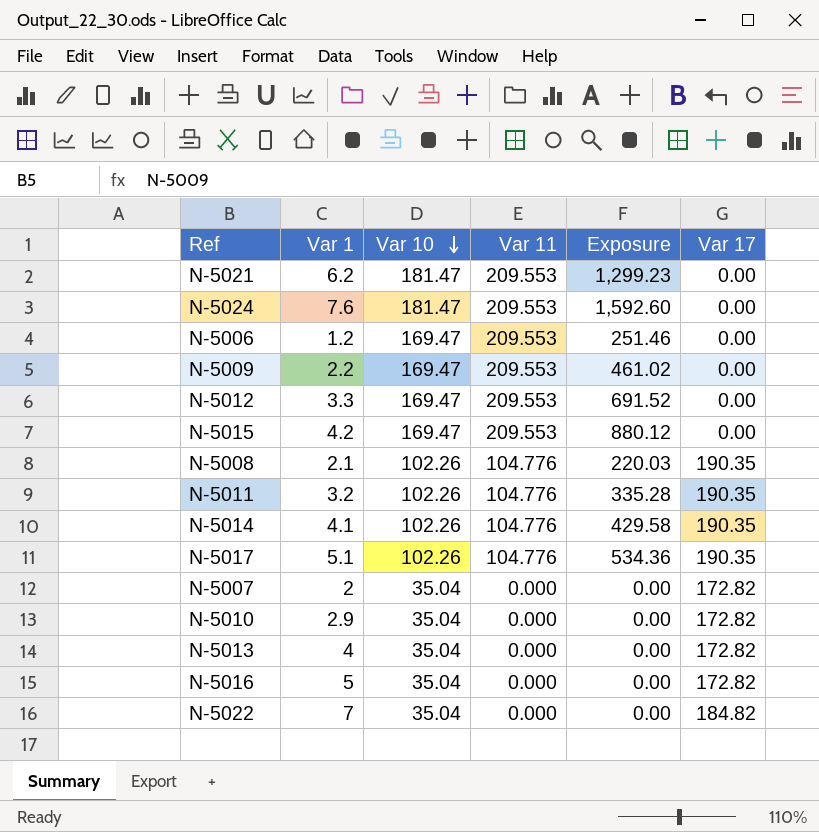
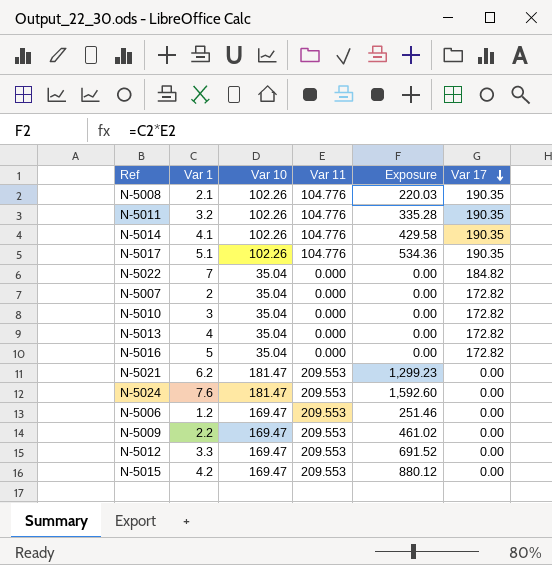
row order: Var 10 descending -> Var 17 descending
N-5010 | Var 1: 2.9 -> 3

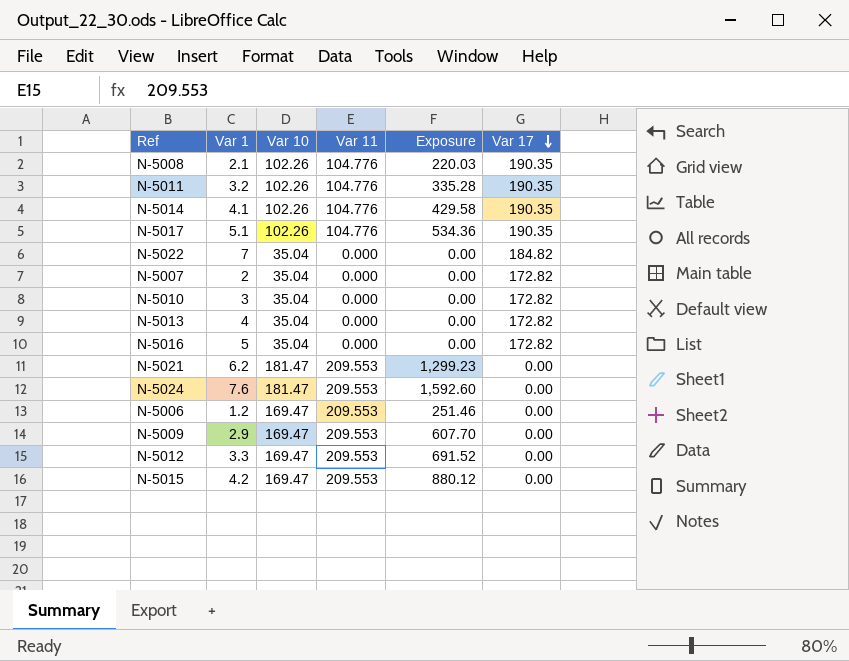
N-5009 | Var 1: 2.2 -> 2.9
N-5009 | Exposure: 461.02 -> 607.70

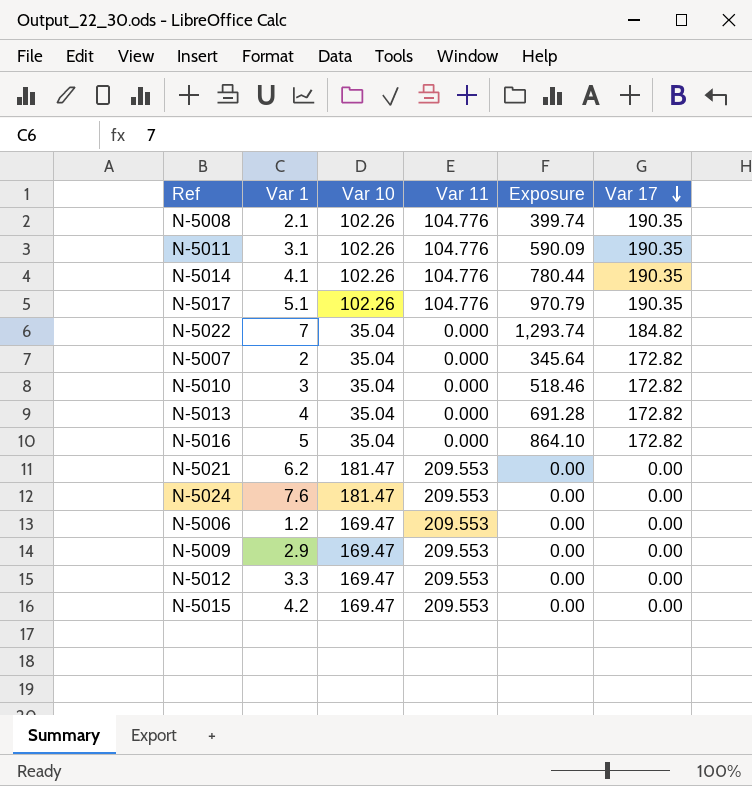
column Exposure | formula: [Var 1] * [Var 11] -> [Var 1] * [Var 17]
N-5011 | Var 1: 3.2 -> 3.1

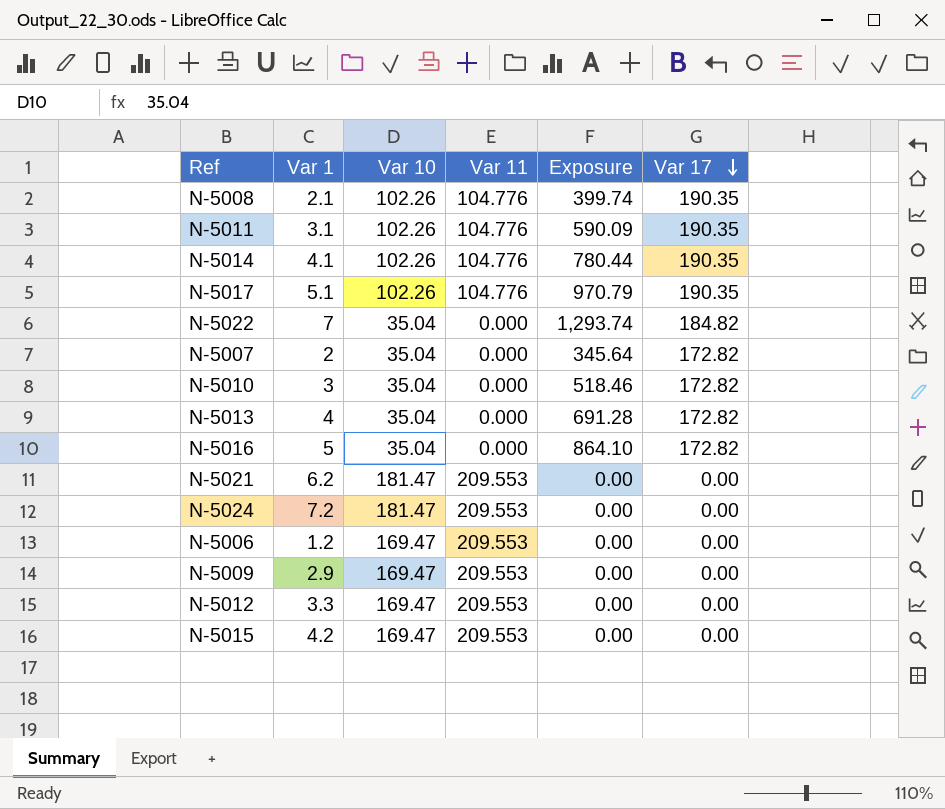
N-5024 | Var 1: 7.6 -> 7.2

